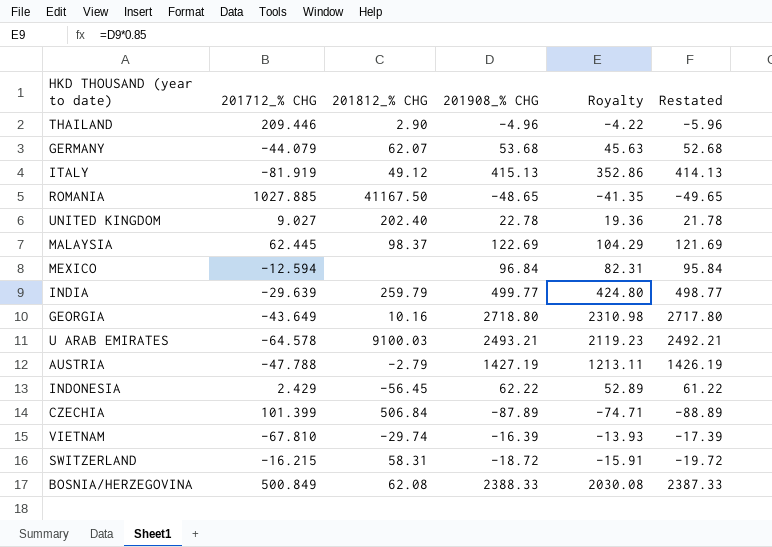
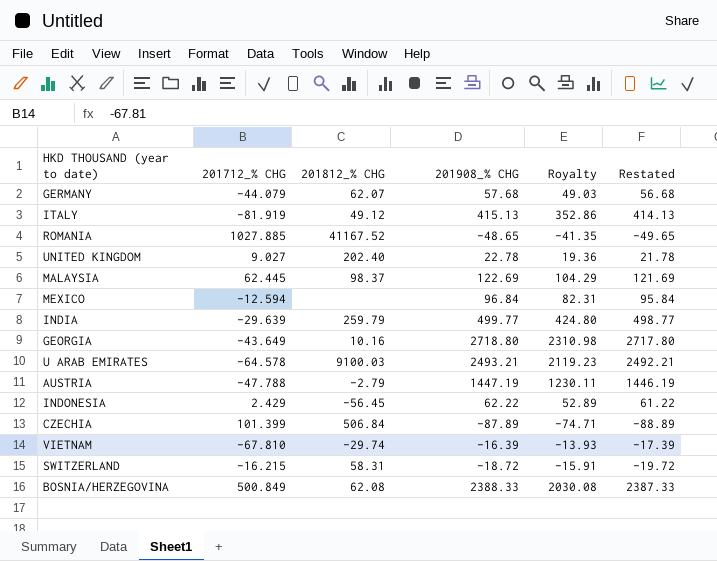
row THAILAND: 209.446 | 2.90 | -4.96 | -4.22 | -5.96 -> none
GERMANY | 201908_% CHG: 53.68 -> 57.68
GERMANY | Royalty: 45.63 -> 49.03
GERMANY | Restated: 52.68 -> 56.68
ROMANIA | 201812_% CHG: 41167.50 -> 41167.52
AUSTRIA | 201908_% CHG: 1427.19 -> 1447.19
AUSTRIA | Royalty: 1213.11 -> 1230.11
AUSTRIA | Restated: 1426.19 -> 1446.19

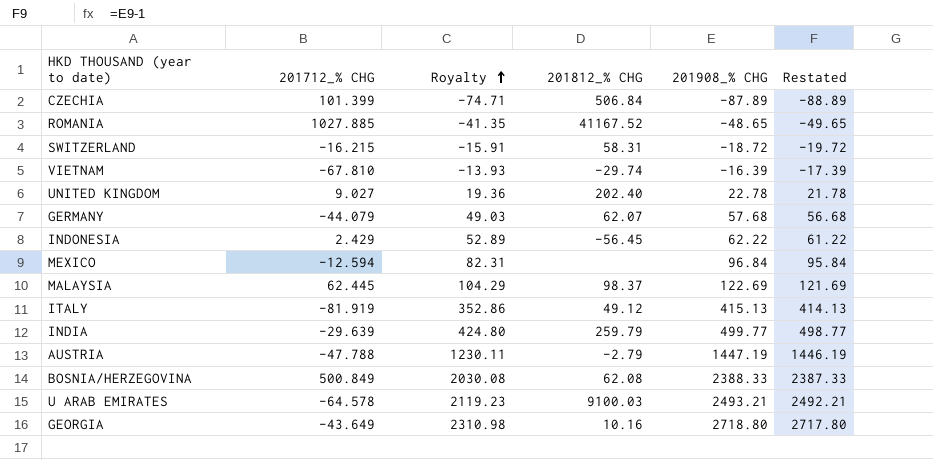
row order: none -> Royalty ascending
column Royalty | position: 5 -> 3

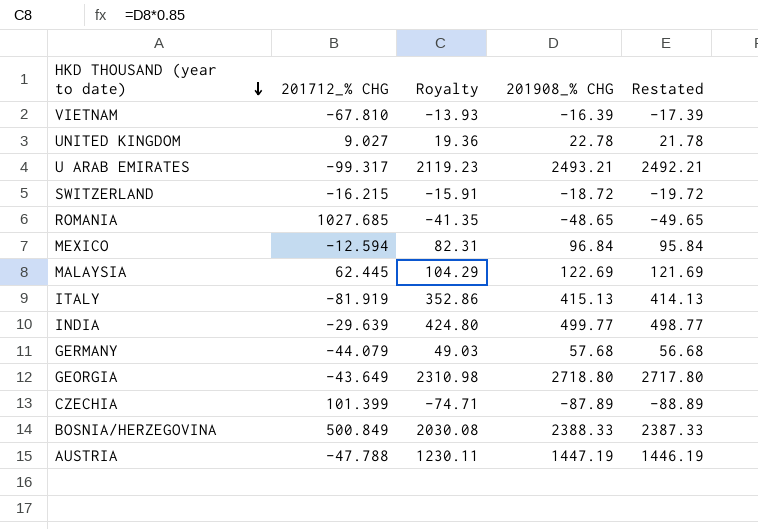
row order: Royalty ascending -> HKD THOUSAND (year to date) descending
column 201812_% CHG | position: 4 -> none
row INDONESIA: 2.429 | 52.89 | -56.45 | 62.22 | 61.22 -> none
U ARAB EMIRATES | 201712_% CHG: -64.578 -> -99.317
ROMANIA | 201712_% CHG: 1027.885 -> 1027.685

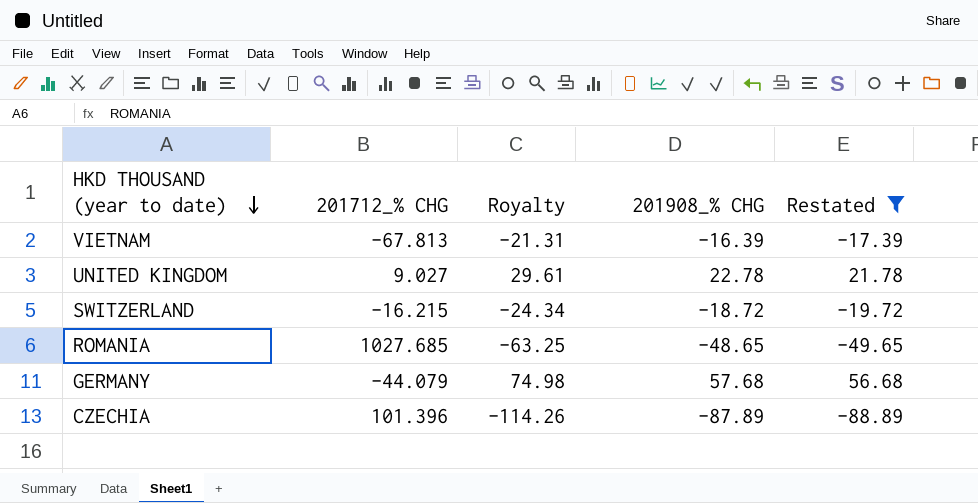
filter: none -> Restated <= 56.68
column Royalty | formula: [201908_% CHG] * 0.85 -> [201908_% CHG] * 1.3
VIETNAM | 201712_% CHG: -67.810 -> -67.813
CZECHIA | 201712_% CHG: 101.399 -> 101.396

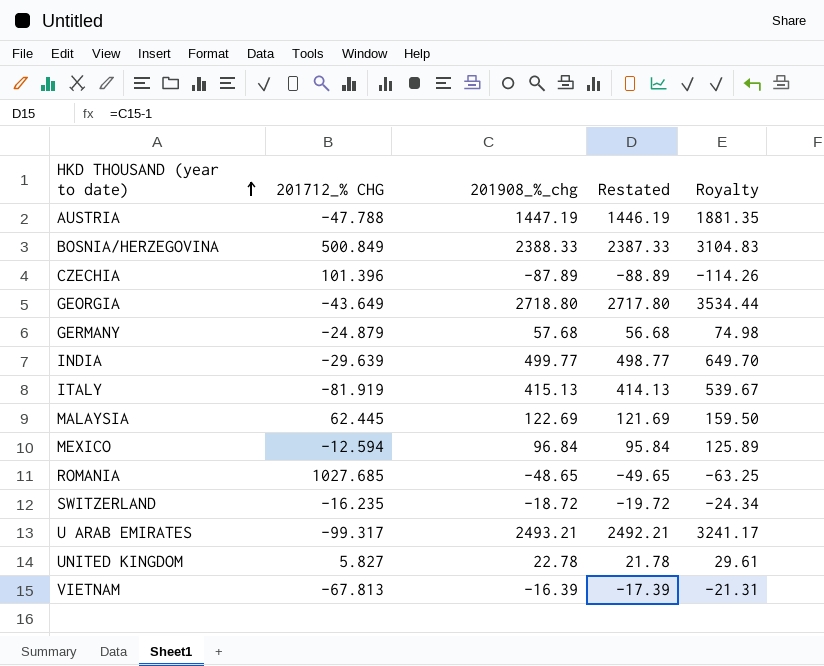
filter: Restated <= 56.68 -> none
row order: HKD THOUSAND (year to date) descending -> HKD THOUSAND (year to date) ascending
column name: 201908_% CHG -> 201908_%_chg
column Royalty | position: 3 -> 5
GERMANY | 201712_% CHG: -44.079 -> -24.879
SWITZERLAND | 201712_% CHG: -16.215 -> -16.235
UNITED KINGDOM | 201712_% CHG: 9.027 -> 5.827

